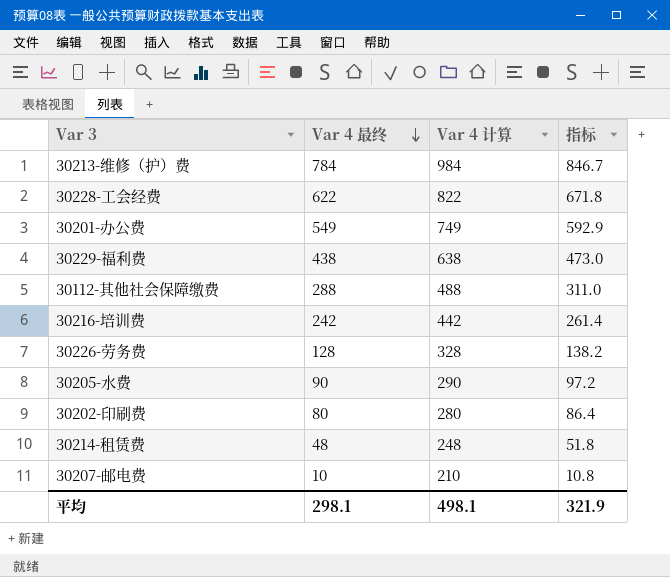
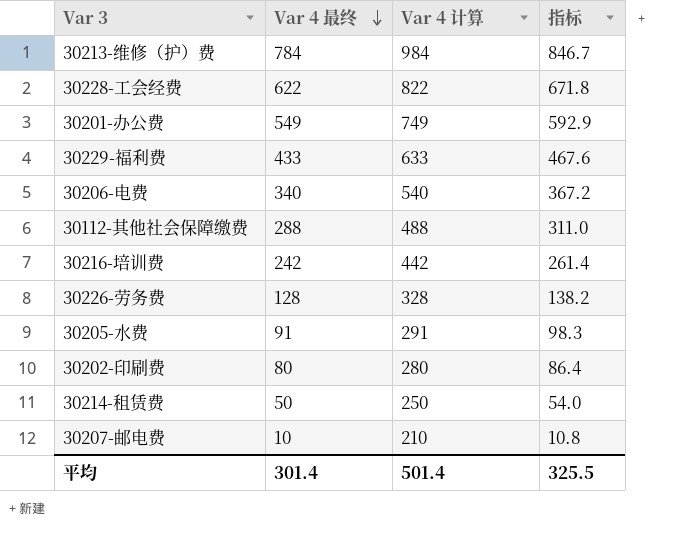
30229-福利费 | Var 4 最终: 438 -> 433
30229-福利费 | Var 4 计算: 638 -> 633
30229-福利费 | 指标: 473.0 -> 467.6
row 30206-电费: none -> 340 | 540 | 367.2
30205-水费 | Var 4 最终: 90 -> 91
30205-水费 | Var 4 计算: 290 -> 291
30205-水费 | 指标: 97.2 -> 98.3
30214-租赁费 | Var 4 最终: 48 -> 50
30214-租赁费 | Var 4 计算: 248 -> 250
30214-租赁费 | 指标: 51.8 -> 54.0
平均 | Var 4 最终: 298.1 -> 301.4
平均 | Var 4 计算: 498.1 -> 501.4
平均 | 指标: 321.9 -> 325.5

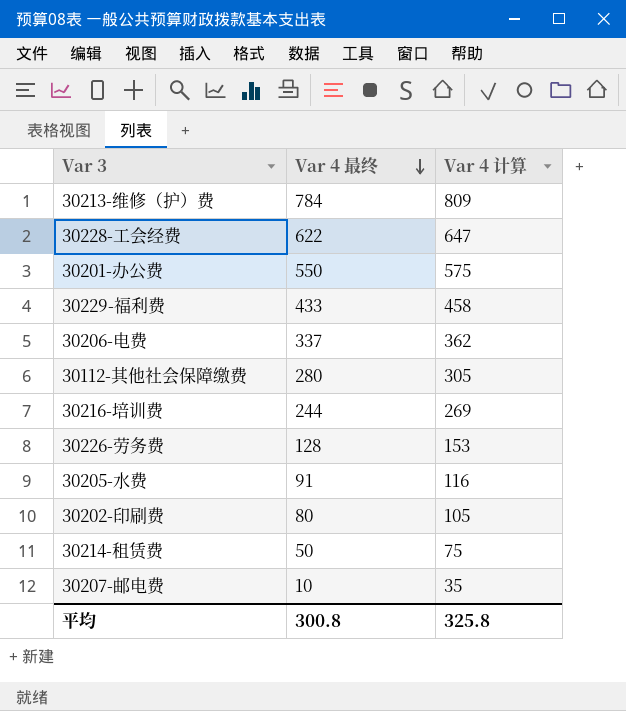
column 指标 | formula: [Var 4 最终] * 1.08 -> none
column Var 4 计算 | formula: [Var 4 最终] + 200 -> [Var 4 最终] + 25
30201-办公费 | Var 4 最终: 549 -> 550
30206-电费 | Var 4 最终: 340 -> 337
30112-其他社会保障缴费 | Var 4 最终: 288 -> 280
30216-培训费 | Var 4 最终: 242 -> 244
平均 | Var 4 最终: 301.4 -> 300.8
平均 | Var 4 计算: 501.4 -> 325.8

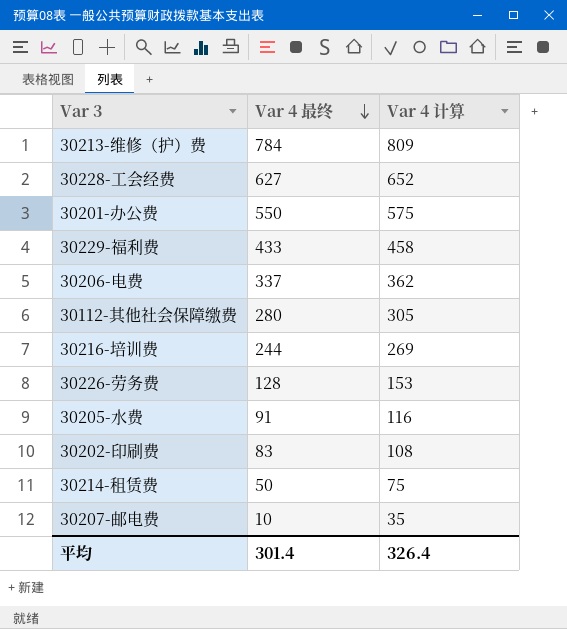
30228-工会经费 | Var 4 最终: 622 -> 627
30228-工会经费 | Var 4 计算: 647 -> 652
30202-印刷费 | Var 4 最终: 80 -> 83
30202-印刷费 | Var 4 计算: 105 -> 108
平均 | Var 4 最终: 300.8 -> 301.4
平均 | Var 4 计算: 325.8 -> 326.4

